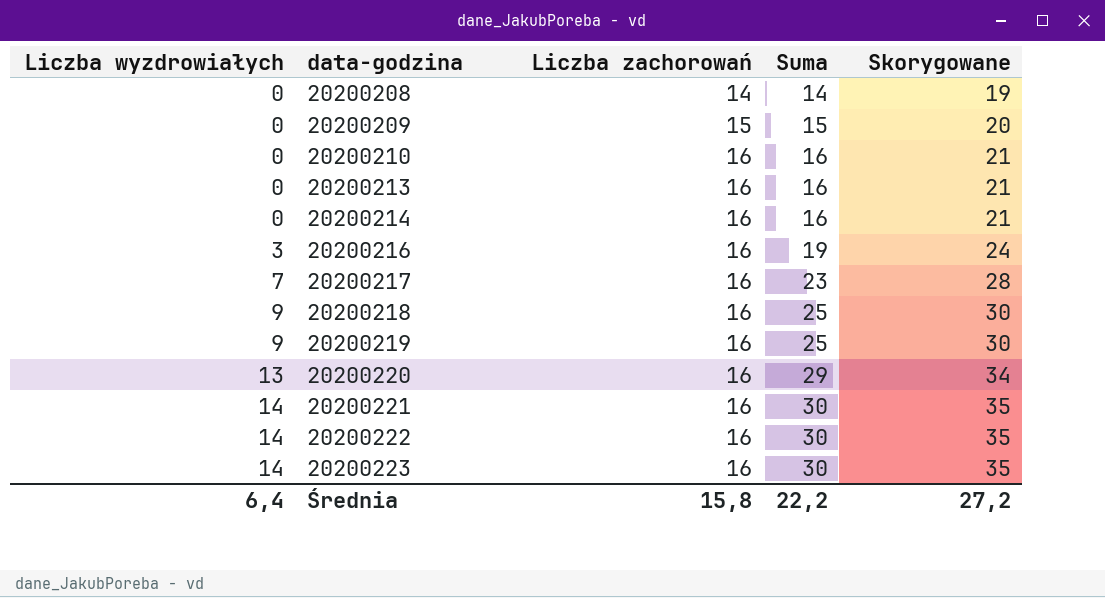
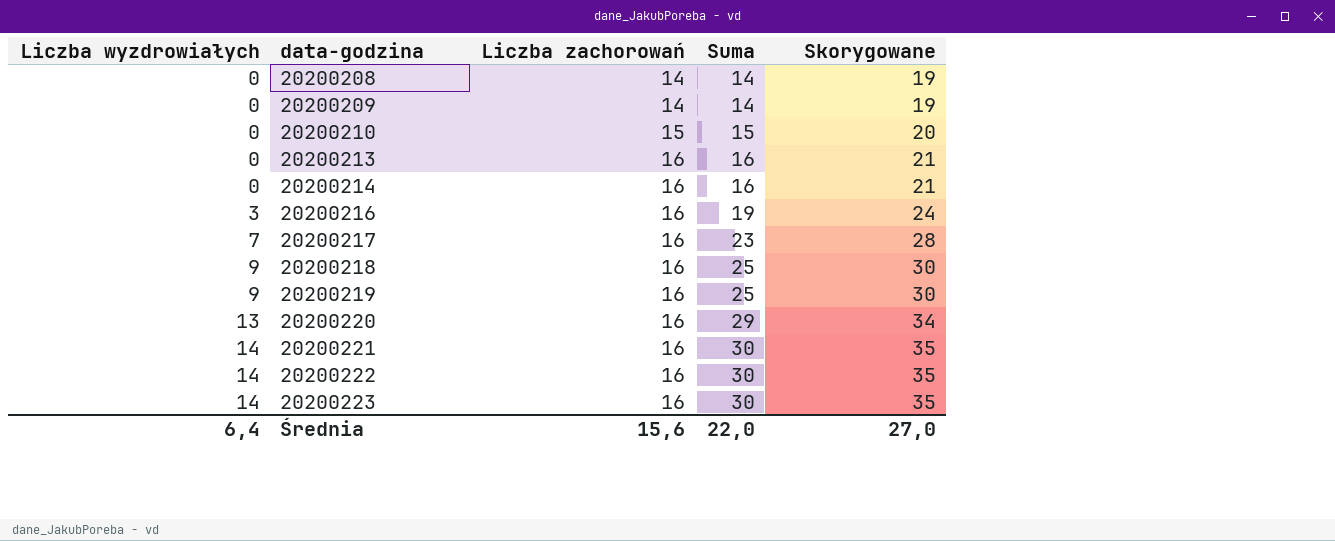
20200209 | Liczba zachorowań: 15 -> 14
20200209 | Suma: 15 -> 14
20200209 | Skorygowane: 20 -> 19
20200210 | Liczba zachorowań: 16 -> 15
20200210 | Suma: 16 -> 15
20200210 | Skorygowane: 21 -> 20
Średnia | Liczba zachorowań: 15,8 -> 15,6
Średnia | Suma: 22,2 -> 22,0
Średnia | Skorygowane: 27,2 -> 27,0

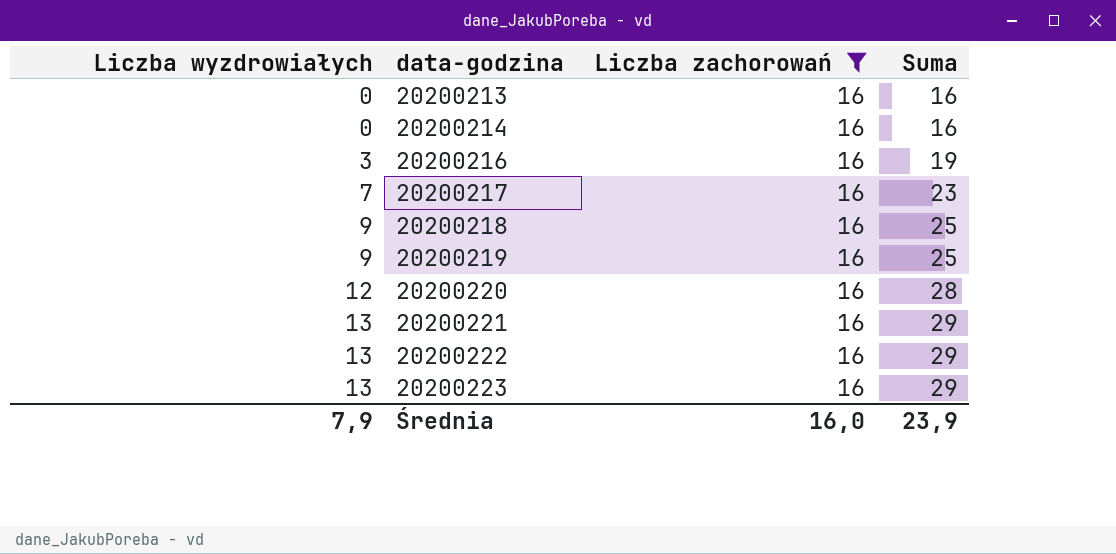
filter: none -> Liczba zachorowań = 16
column Skorygowane | formula: [Suma] + 5 -> none
20200220 | Liczba wyzdrowiałych: 13 -> 12
20200220 | Suma: 29 -> 28
20200221 | Liczba wyzdrowiałych: 14 -> 13
20200221 | Suma: 30 -> 29
20200222 | Liczba wyzdrowiałych: 14 -> 13
20200222 | Suma: 30 -> 29
20200223 | Liczba wyzdrowiałych: 14 -> 13
20200223 | Suma: 30 -> 29
Średnia | Liczba wyzdrowiałych: 6,4 -> 7,9
Średnia | Liczba zachorowań: 15,6 -> 16,0
Średnia | Suma: 22,0 -> 23,9

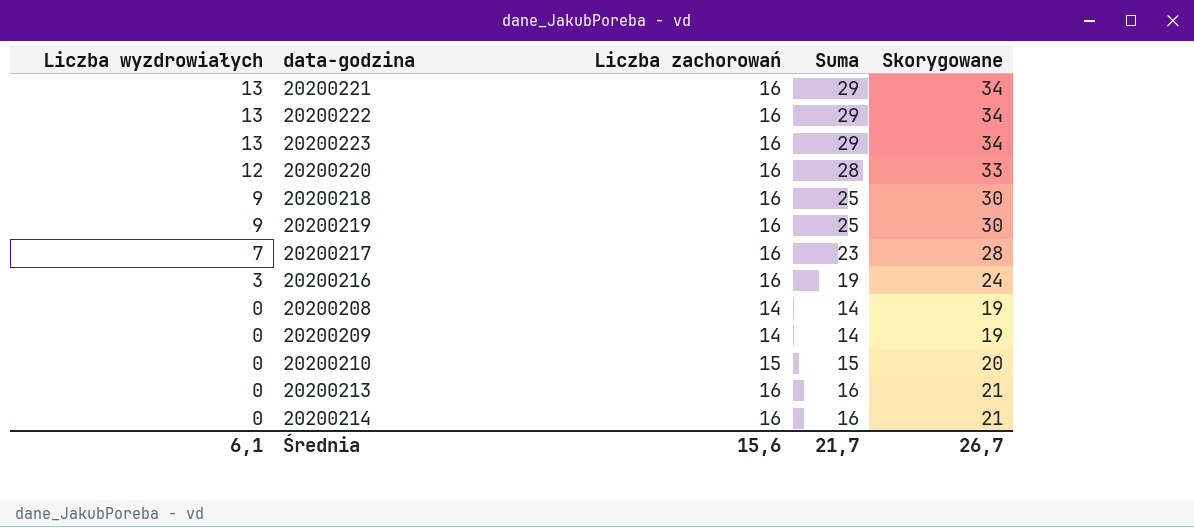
filter: Liczba zachorowań = 16 -> none
row order: Liczba wyzdrowiałych ascending -> Liczba wyzdrowiałych descending
column Skorygowane | formula: none -> [Suma] + 5
Średnia | Liczba wyzdrowiałych: 7,9 -> 6,1
Średnia | Liczba zachorowań: 16,0 -> 15,6
Średnia | Suma: 23,9 -> 21,7

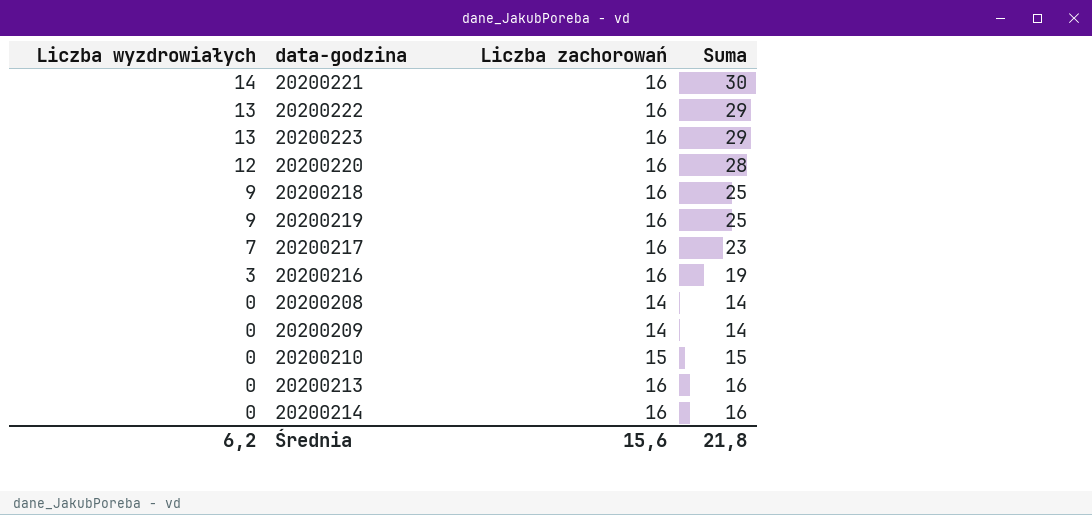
column Skorygowane | formula: [Suma] + 5 -> none
20200221 | Liczba wyzdrowiałych: 13 -> 14
20200221 | Suma: 29 -> 30
Średnia | Liczba wyzdrowiałych: 6,1 -> 6,2
Średnia | Suma: 21,7 -> 21,8

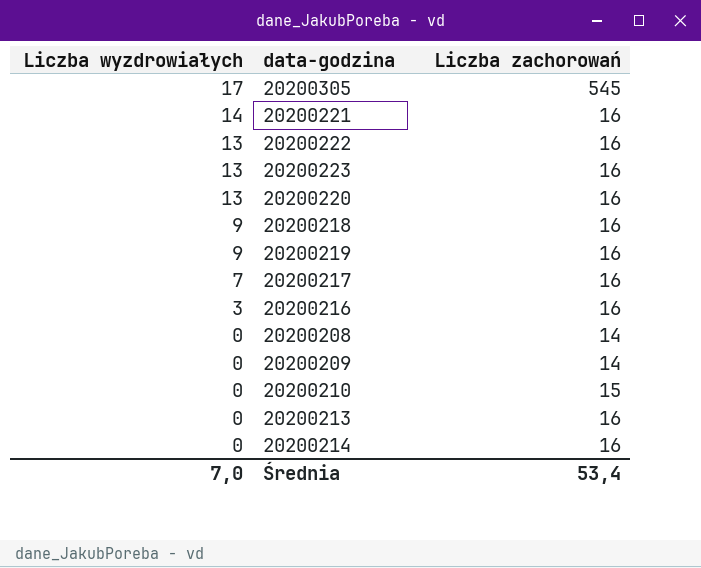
column Suma | formula: [Liczba wyzdrowiałych] + [Liczba zachorowań] -> none
row 20200305: none -> 17 | 545
20200220 | Liczba wyzdrowiałych: 12 -> 13
Średnia | Liczba wyzdrowiałych: 6,2 -> 7,0
Średnia | Liczba zachorowań: 15,6 -> 53,4

